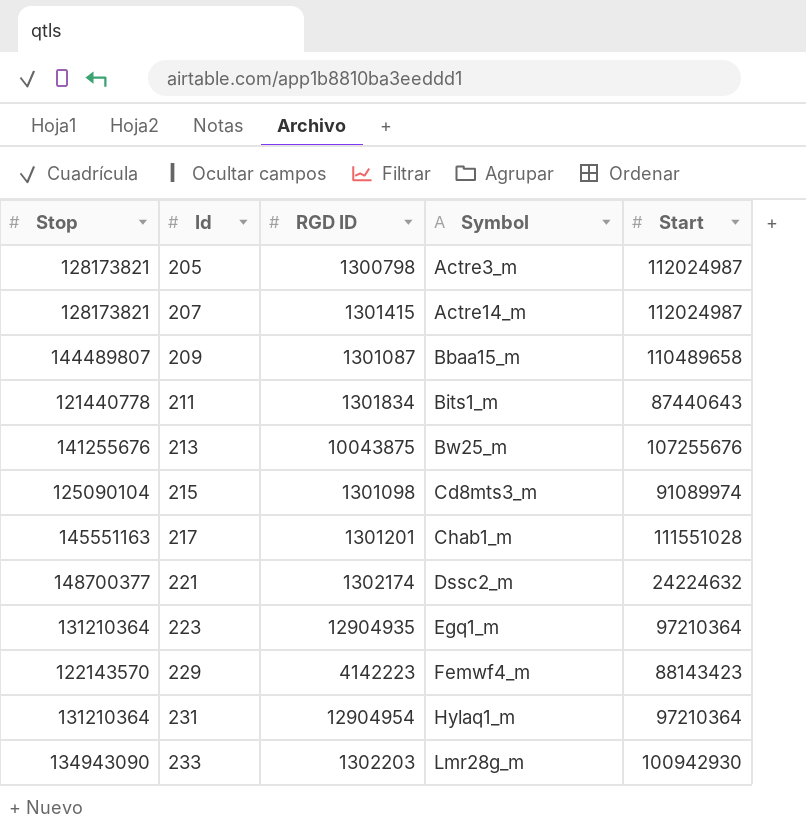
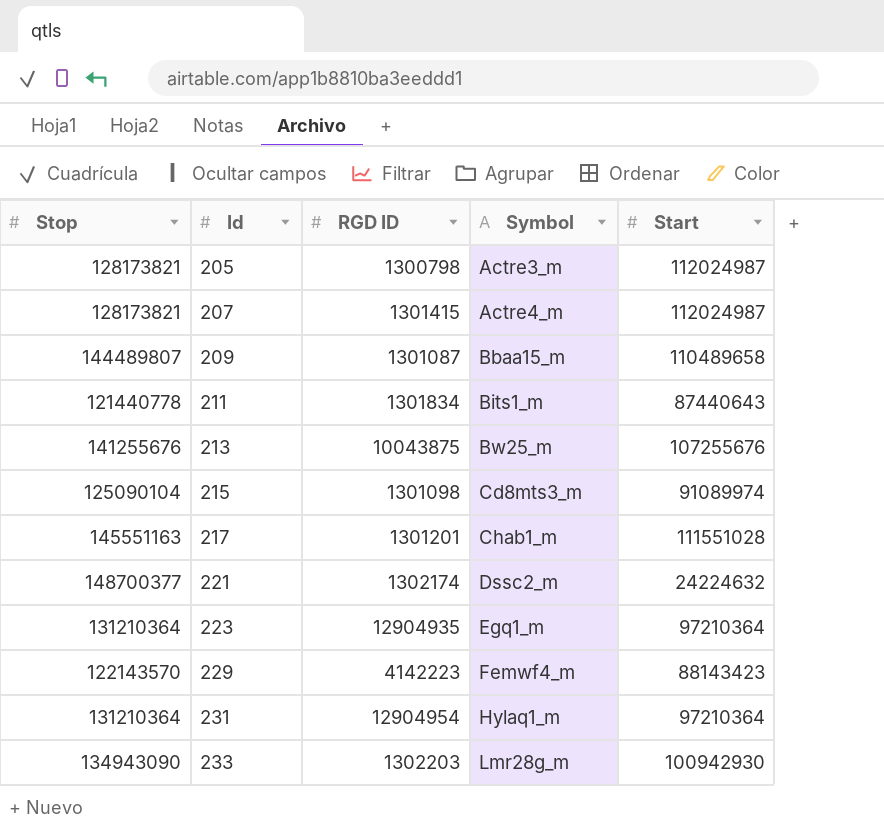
207 | Symbol: Actre14_m -> Actre4_m

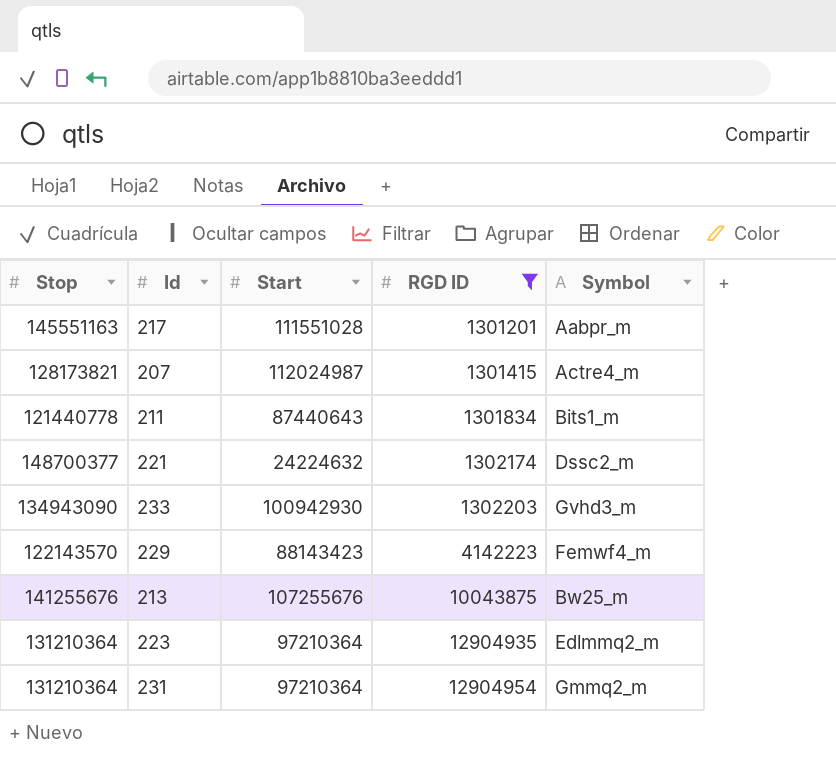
filter: none -> RGD ID >= 1301201
row order: Id ascending -> RGD ID ascending
column Start | position: 5 -> 3
217 | Symbol: Chab1_m -> Aabpr_m
233 | Symbol: Lmr28g_m -> Gvhd3_m
223 | Symbol: Egq1_m -> Edlmmq2_m
231 | Symbol: Hylaq1_m -> Gmmq2_m

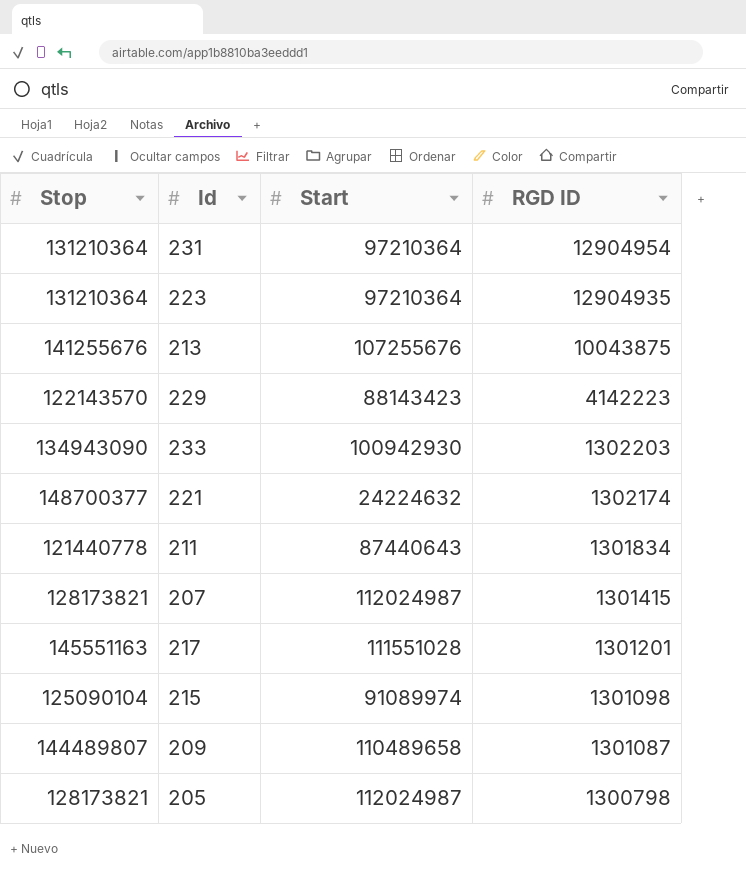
filter: RGD ID >= 1301201 -> none
row order: RGD ID ascending -> RGD ID descending
column Symbol | position: 5 -> none

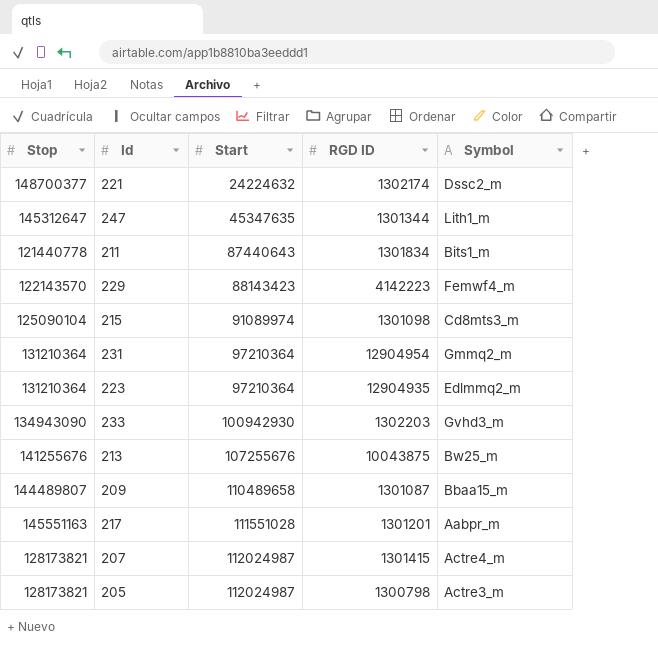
row order: RGD ID descending -> Start ascending
column Symbol | position: none -> 5
row 247: none -> 145312647 | 45347635 | 1301344 | Lith1_m

